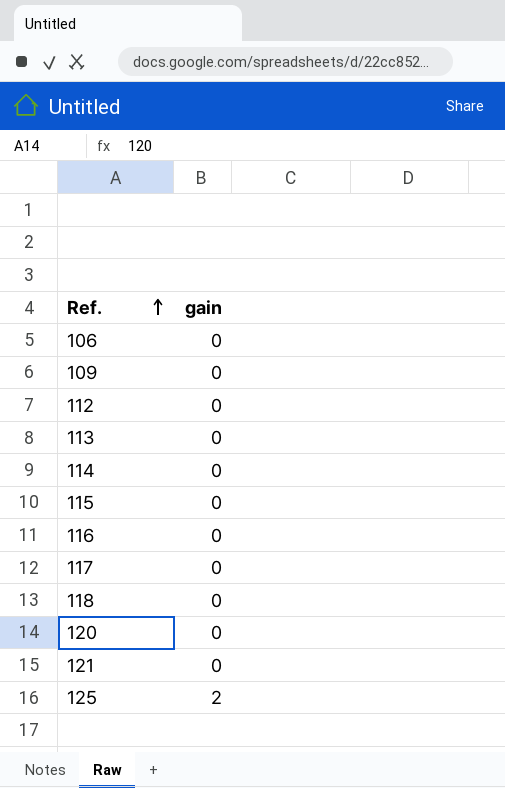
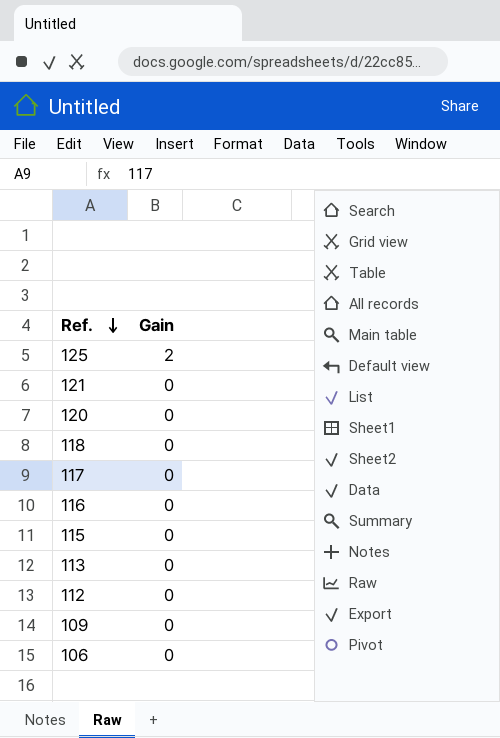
row order: Ref. ascending -> Ref. descending
column name: gain -> Gain
row 114: 0 -> none

